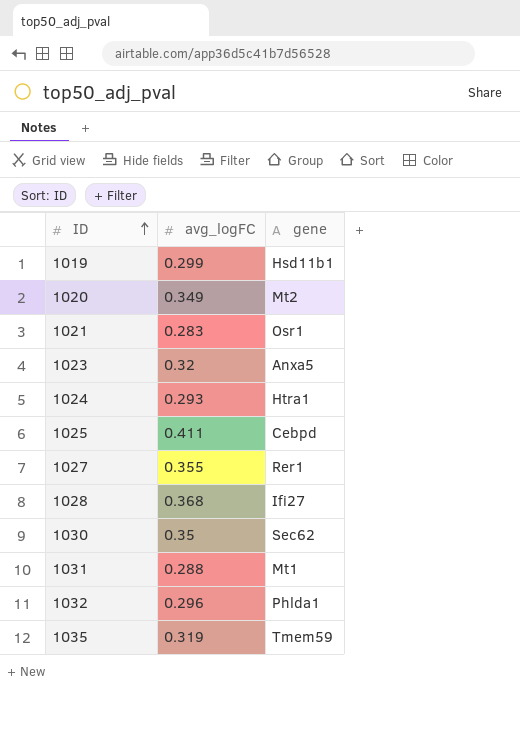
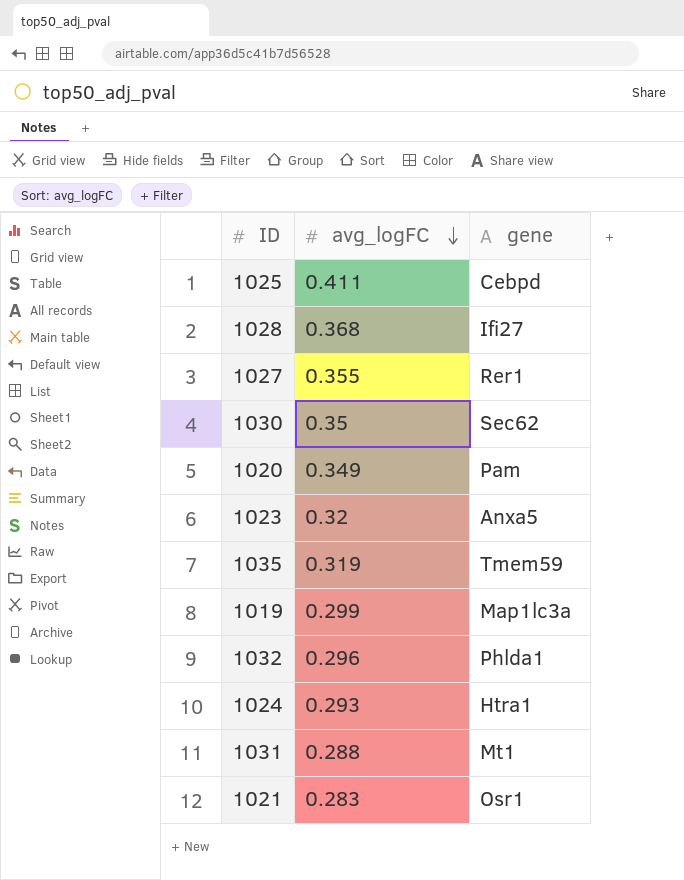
row order: ID ascending -> avg_logFC descending
1020 | gene: Mt2 -> Pam
1019 | gene: Hsd11b1 -> Map1lc3a

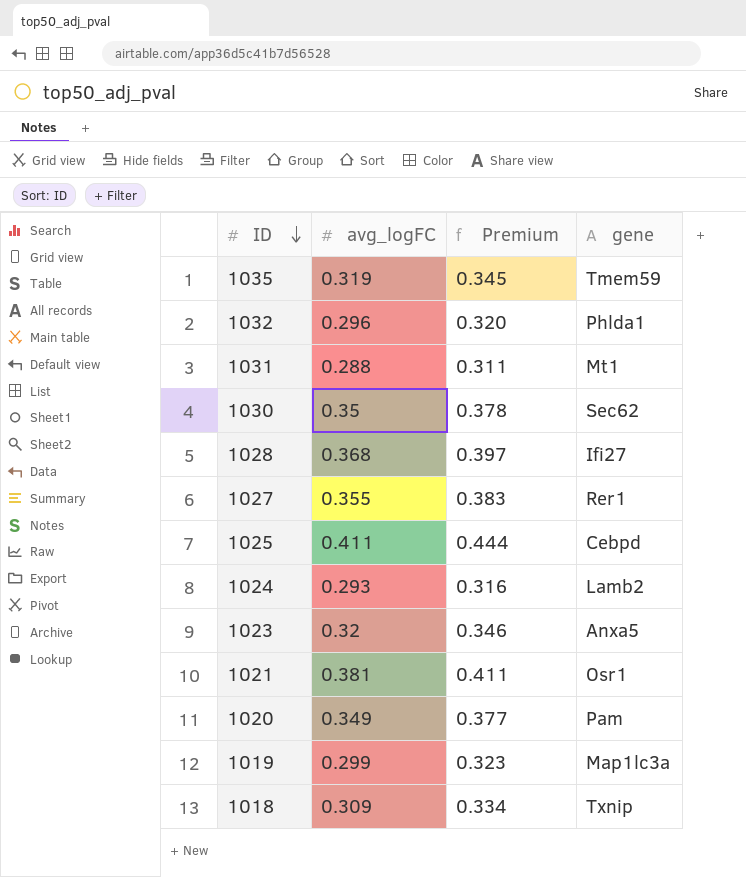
row order: avg_logFC descending -> ID descending
column Premium | formula: none -> [avg_logFC] * 1.08
1024 | gene: Htra1 -> Lamb2
1021 | avg_logFC: 0.283 -> 0.381
row 1018: none -> 0.309 | 0.334 | Txnip

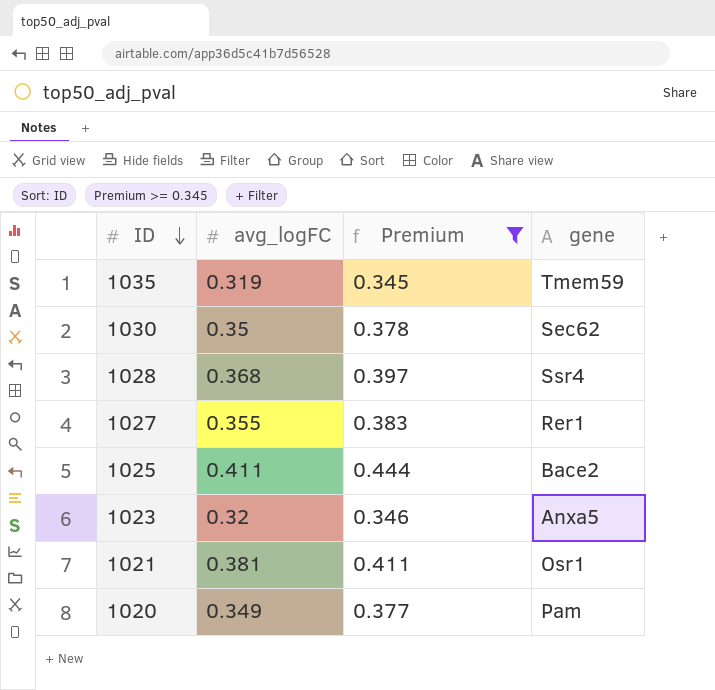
filter: none -> Premium >= 0.345
1028 | gene: Ifi27 -> Ssr4
1025 | gene: Cebpd -> Bace2

